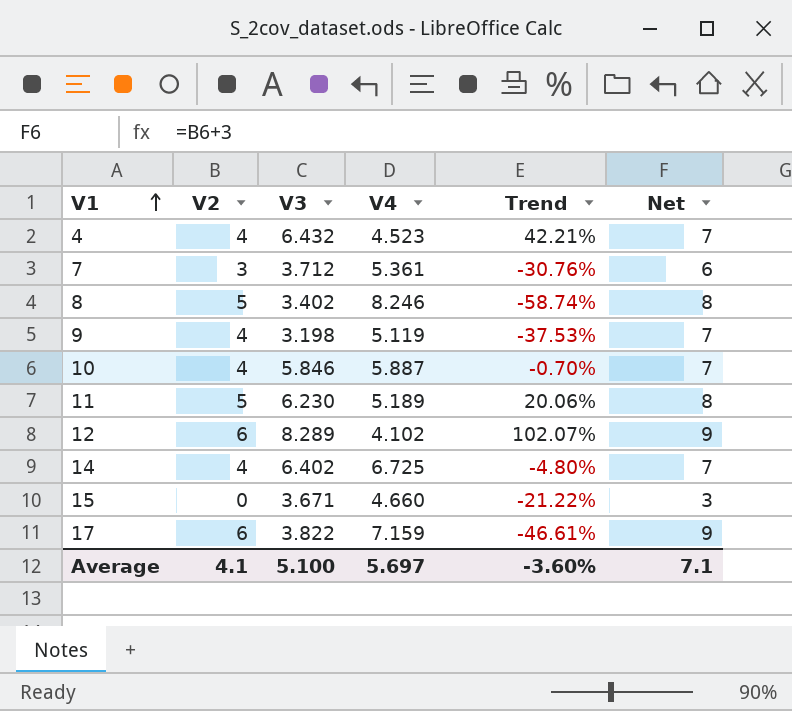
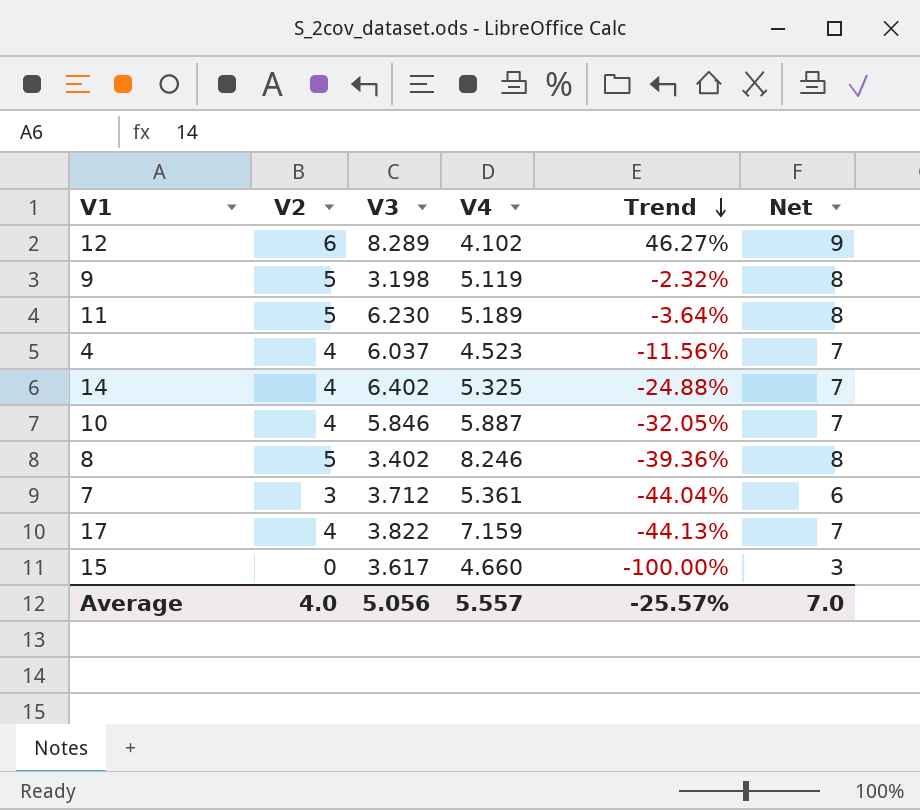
row order: V1 ascending -> Trend descending
column Trend | formula: ([V3] - [V4]) / [V4] -> ([V2] - [V4]) / [V4]
9 | V2: 4 -> 5
9 | Net: 7 -> 8
4 | V3: 6.432 -> 6.037
14 | V4: 6.725 -> 5.325
17 | V2: 6 -> 4
17 | Net: 9 -> 7
15 | V3: 3.671 -> 3.617
Average | V2: 4.1 -> 4.0
Average | V3: 5.100 -> 5.056
Average | V4: 5.697 -> 5.557
Average | Trend: -3.60% -> -25.57%
Average | Net: 7.1 -> 7.0

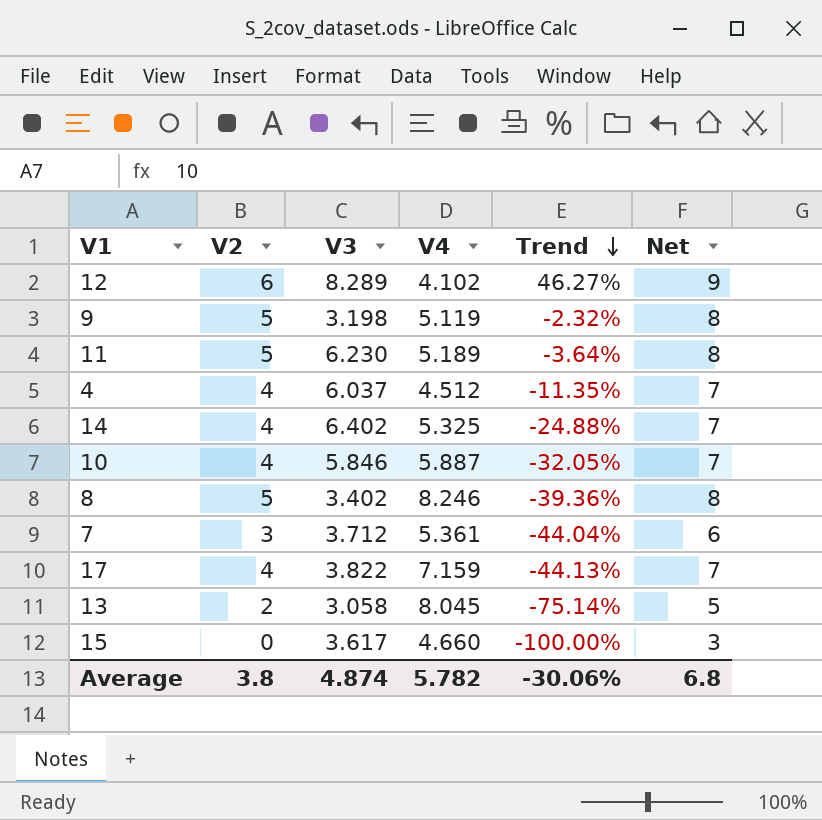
4 | V4: 4.523 -> 4.512
4 | Trend: -11.56% -> -11.35%
row 13: none -> 2 | 3.058 | 8.045 | -75.14% | 5
Average | V2: 4.0 -> 3.8
Average | V3: 5.056 -> 4.874
Average | V4: 5.557 -> 5.782
Average | Trend: -25.57% -> -30.06%
Average | Net: 7.0 -> 6.8

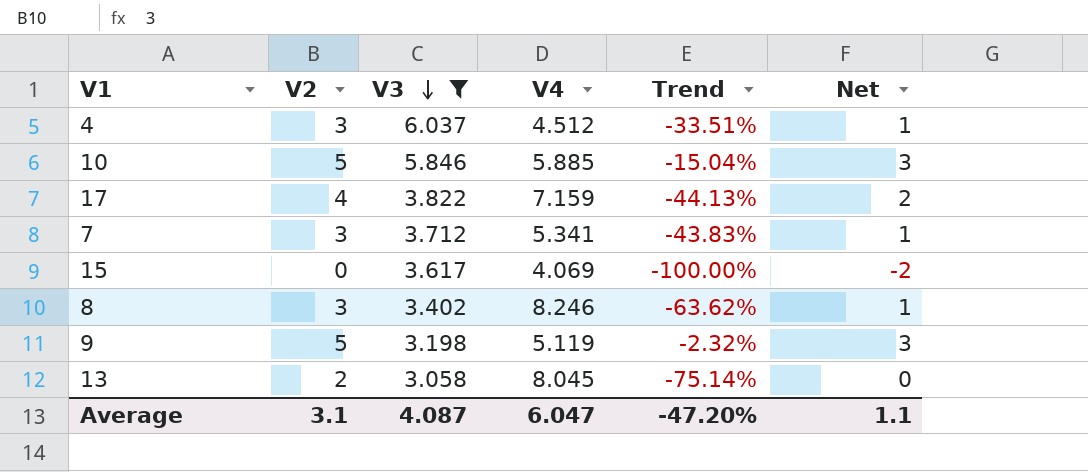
filter: none -> V3 <= 6.037
row order: Trend descending -> V3 descending
column Net | formula: [V2] + 3 -> [V2] - 2
4 | V2: 4 -> 3
4 | Trend: -11.35% -> -33.51%
10 | V2: 4 -> 5
10 | V4: 5.887 -> 5.885
10 | Trend: -32.05% -> -15.04%
7 | V4: 5.361 -> 5.341
7 | Trend: -44.04% -> -43.83%
15 | V4: 4.660 -> 4.069
8 | V2: 5 -> 3
8 | Trend: -39.36% -> -63.62%
Average | V2: 3.8 -> 3.1
Average | V3: 4.874 -> 4.087
Average | V4: 5.782 -> 6.047
Average | Trend: -30.06% -> -47.20%
Average | Net: 6.8 -> 1.1

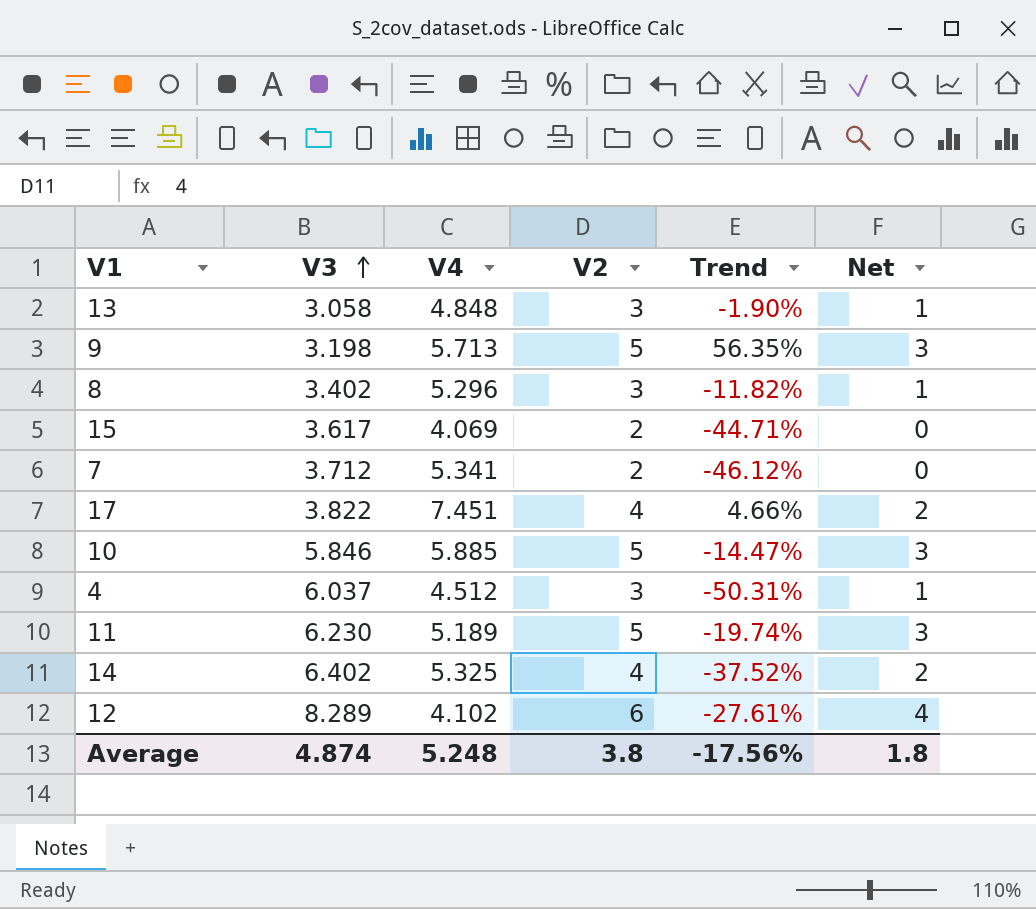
filter: V3 <= 6.037 -> none
row order: V3 descending -> V3 ascending
column V2 | position: 2 -> 4
column Trend | formula: ([V2] - [V4]) / [V4] -> ([V2] - [V3]) / [V3]
13 | V4: 8.045 -> 4.848
13 | V2: 2 -> 3
13 | Net: 0 -> 1
9 | V4: 5.119 -> 5.713
8 | V4: 8.246 -> 5.296
15 | V2: 0 -> 2
15 | Net: -2 -> 0
7 | V2: 3 -> 2
7 | Net: 1 -> 0
17 | V4: 7.159 -> 7.451
Average | V3: 4.087 -> 4.874
Average | V4: 6.047 -> 5.248
Average | V2: 3.1 -> 3.8
Average | Trend: -47.20% -> -17.56%
Average | Net: 1.1 -> 1.8

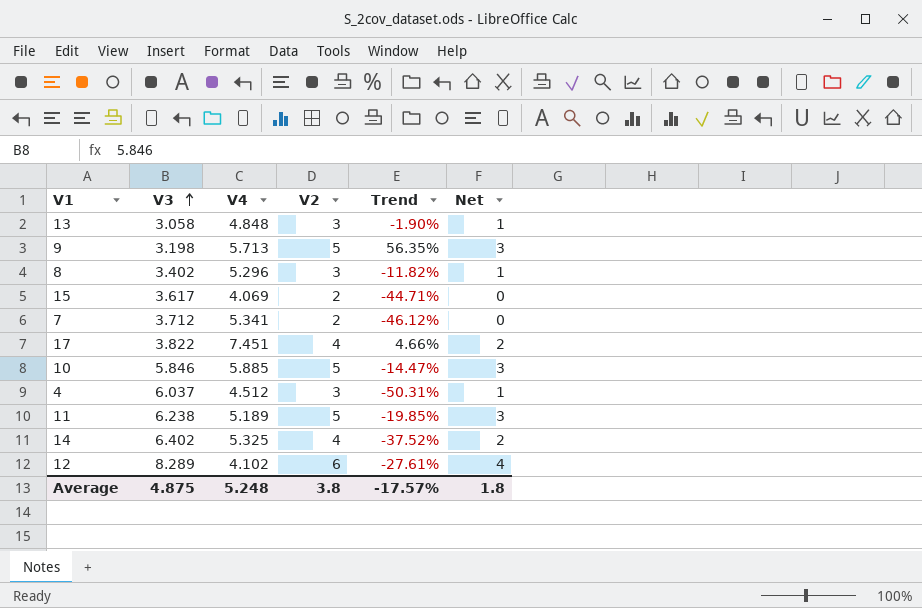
11 | V3: 6.230 -> 6.238
11 | Trend: -19.74% -> -19.85%
Average | V3: 4.874 -> 4.875
Average | Trend: -17.56% -> -17.57%

